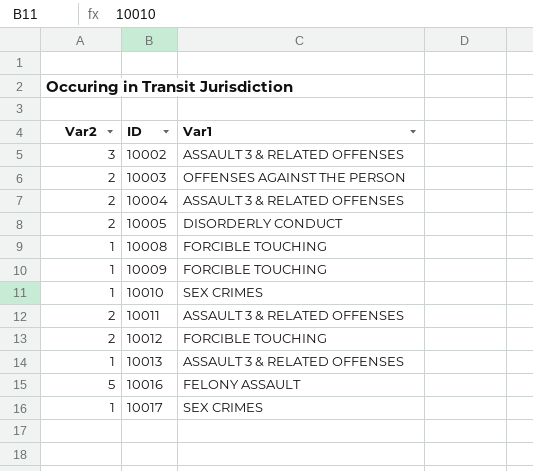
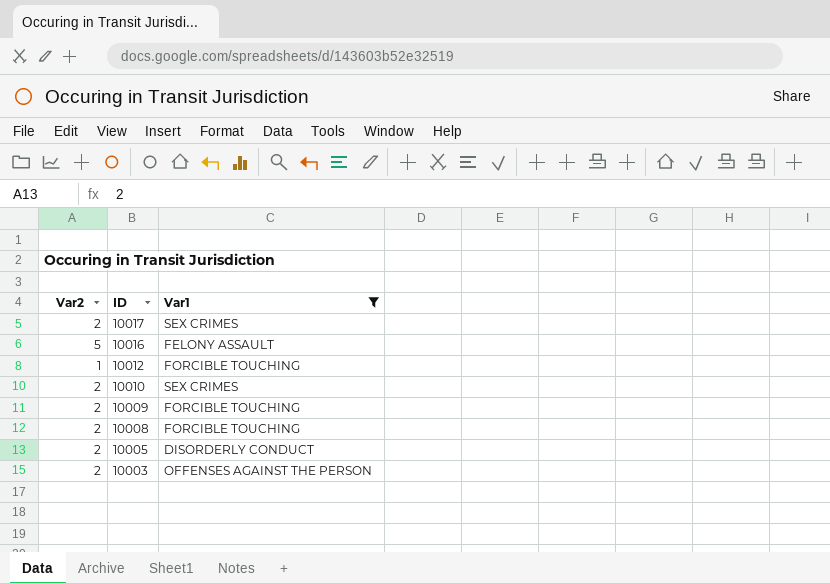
filter: none -> Var1 != ASSAULT 3 & RELATED OFFENSES
row order: ID ascending -> ID descending
10017 | Var2: 1 -> 2
10012 | Var2: 2 -> 1
10010 | Var2: 1 -> 2
10009 | Var2: 1 -> 2
10008 | Var2: 1 -> 2

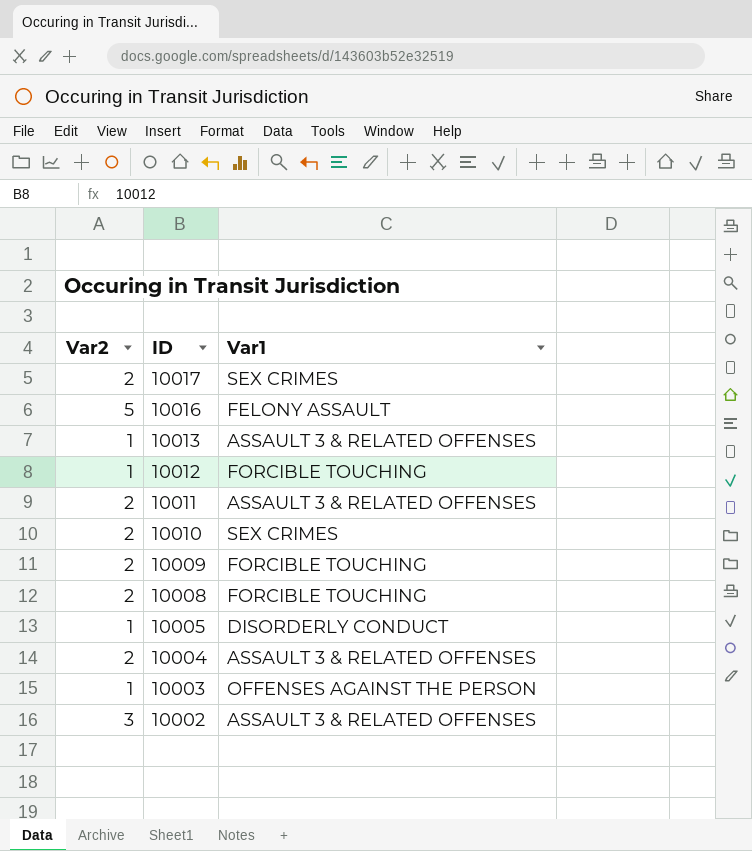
filter: Var1 != ASSAULT 3 & RELATED OFFENSES -> none
10005 | Var2: 2 -> 1
10003 | Var2: 2 -> 1

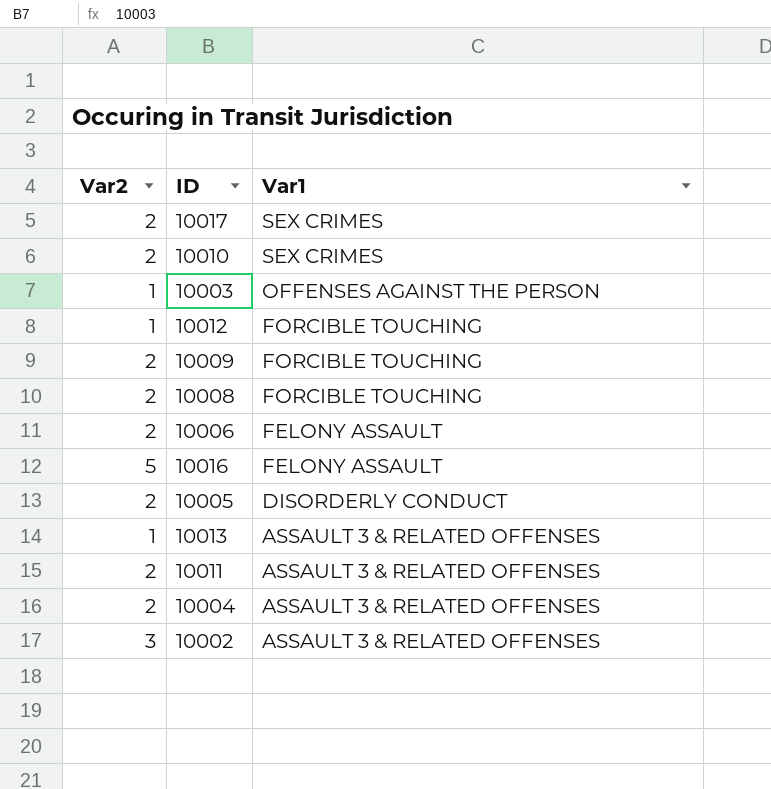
row order: ID descending -> Var1 descending
row 10006: none -> 2 | FELONY ASSAULT
10005 | Var2: 1 -> 2

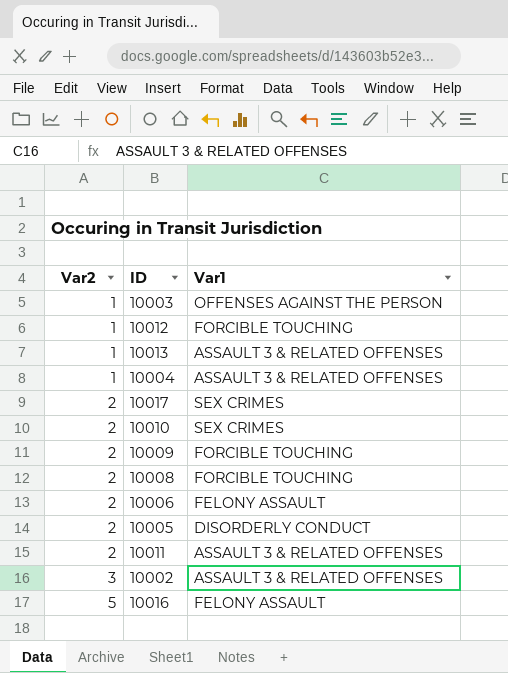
row order: Var1 descending -> Var2 ascending
10004 | Var2: 2 -> 1

